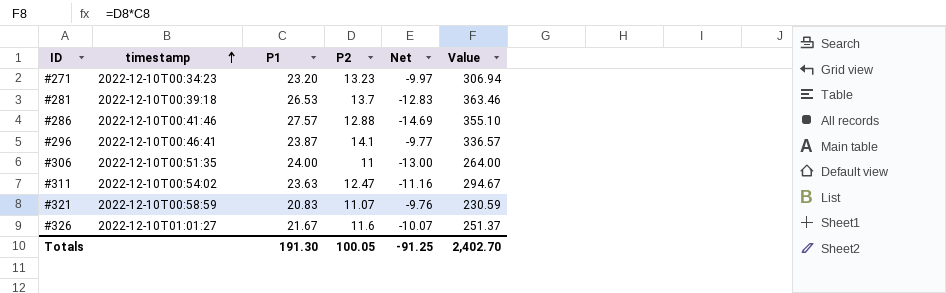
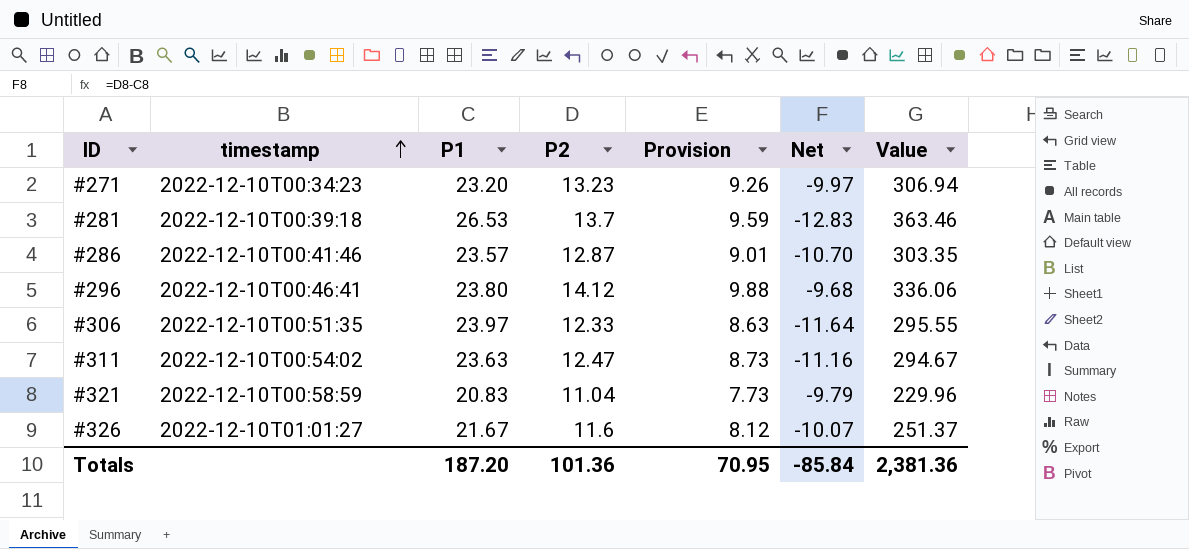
column Provision | formula: none -> [P2] * 0.7
#286 | P1: 27.57 -> 23.57
#286 | P2: 12.88 -> 12.87
#286 | Net: -14.69 -> -10.70
#286 | Value: 355.10 -> 303.35
#296 | P1: 23.87 -> 23.80
#296 | P2: 14.1 -> 14.12
#296 | Net: -9.77 -> -9.68
#296 | Value: 336.57 -> 336.06
#306 | P1: 24.00 -> 23.97
#306 | P2: 11 -> 12.33
#306 | Net: -13.00 -> -11.64
#306 | Value: 264.00 -> 295.55
#321 | P2: 11.07 -> 11.04
#321 | Net: -9.76 -> -9.79
#321 | Value: 230.59 -> 229.96
Totals | P1: 191.30 -> 187.20
Totals | P2: 100.05 -> 101.36
Totals | Net: -91.25 -> -85.84
Totals | Value: 2,402.70 -> 2,381.36

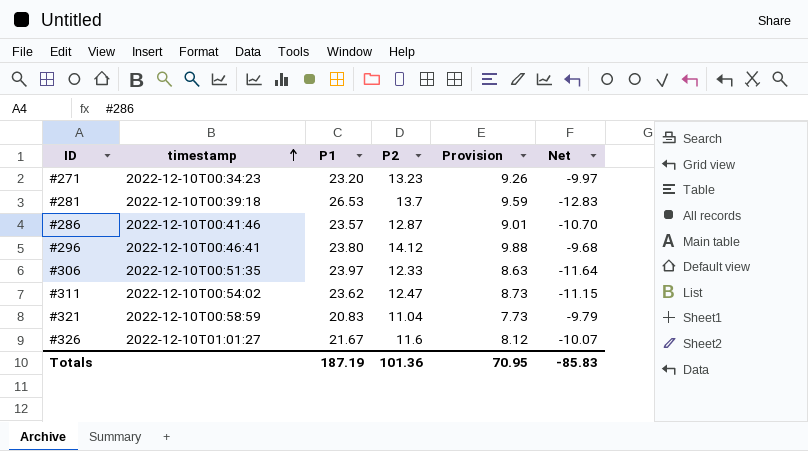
column Value | formula: [P1] * [P2] -> none
#311 | P1: 23.63 -> 23.62
#311 | Net: -11.16 -> -11.15
Totals | P1: 187.20 -> 187.19
Totals | Net: -85.84 -> -85.83

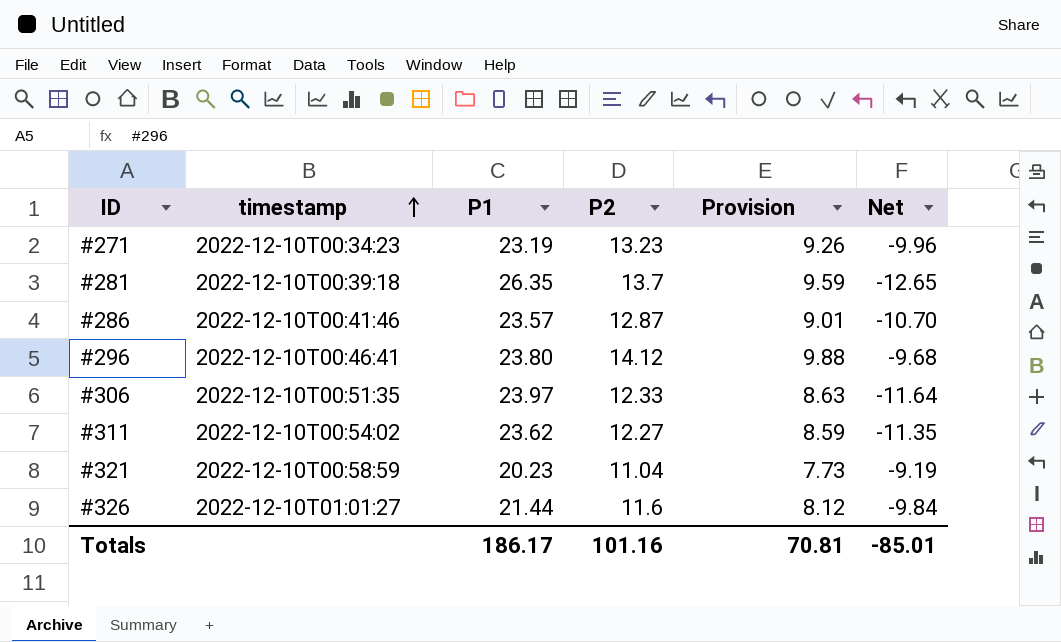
#271 | P1: 23.20 -> 23.19
#271 | Net: -9.97 -> -9.96
#281 | P1: 26.53 -> 26.35
#281 | Net: -12.83 -> -12.65
#311 | P2: 12.47 -> 12.27
#311 | Provision: 8.73 -> 8.59
#311 | Net: -11.15 -> -11.35
#321 | P1: 20.83 -> 20.23
#321 | Net: -9.79 -> -9.19
#326 | P1: 21.67 -> 21.44
#326 | Net: -10.07 -> -9.84
Totals | P1: 187.19 -> 186.17
Totals | P2: 101.36 -> 101.16
Totals | Provision: 70.95 -> 70.81
Totals | Net: -85.83 -> -85.01

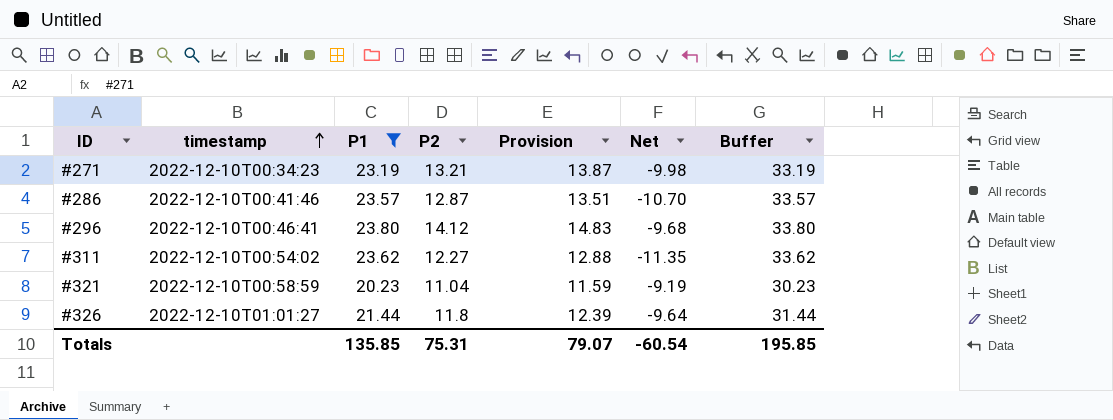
filter: none -> P1 <= 23.80
column Provision | formula: [P2] * 0.7 -> [P2] * 1.05
column Buffer | formula: none -> [P1] + 10
#271 | P2: 13.23 -> 13.21
#271 | Net: -9.96 -> -9.98
#326 | P2: 11.6 -> 11.8
#326 | Net: -9.84 -> -9.64
Totals | P1: 186.17 -> 135.85
Totals | P2: 101.16 -> 75.31
Totals | Provision: 70.81 -> 79.07
Totals | Net: -85.01 -> -60.54

